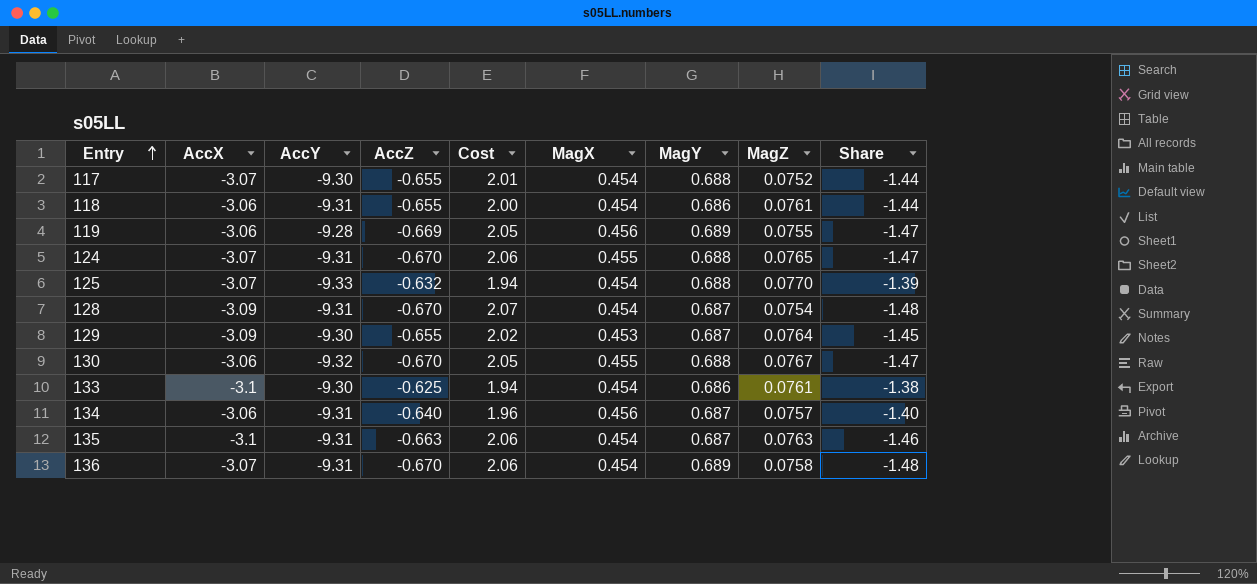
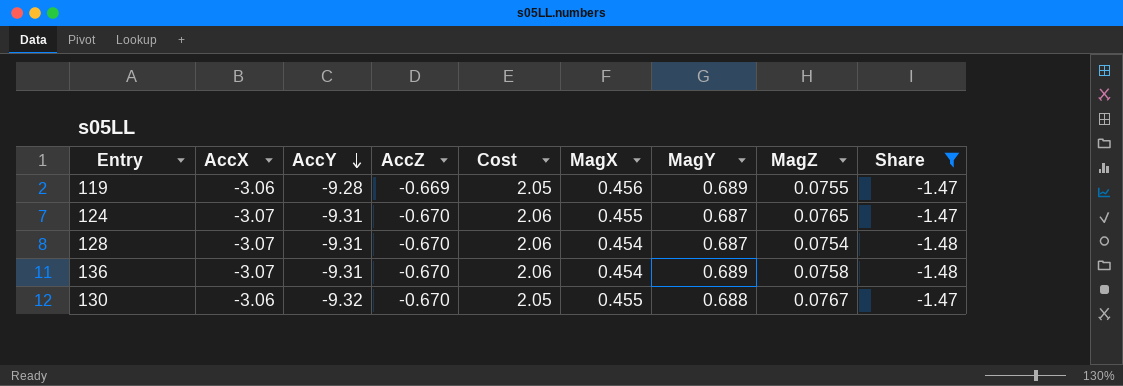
filter: none -> Share <= -1.47
row order: Entry ascending -> AccY descending
124 | MagY: 0.688 -> 0.687
128 | AccX: -3.09 -> -3.07
128 | Cost: 2.07 -> 2.06

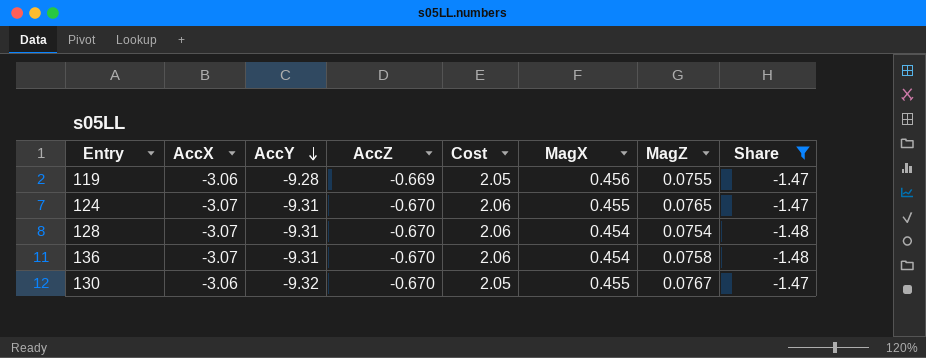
column MagY | position: 7 -> none

